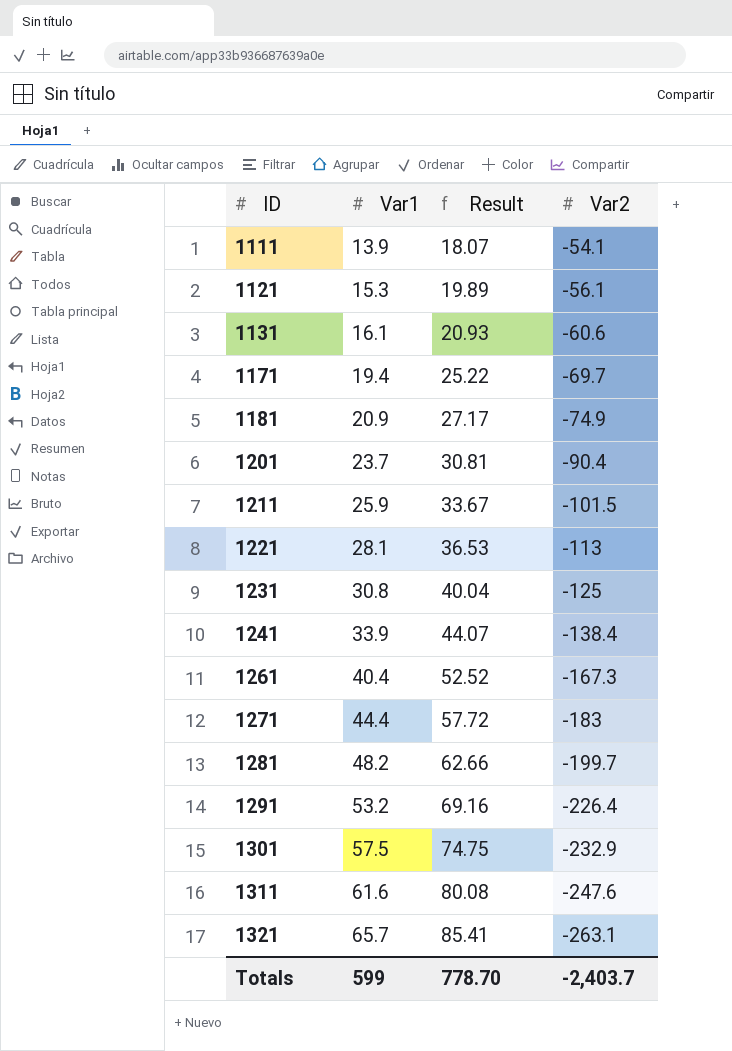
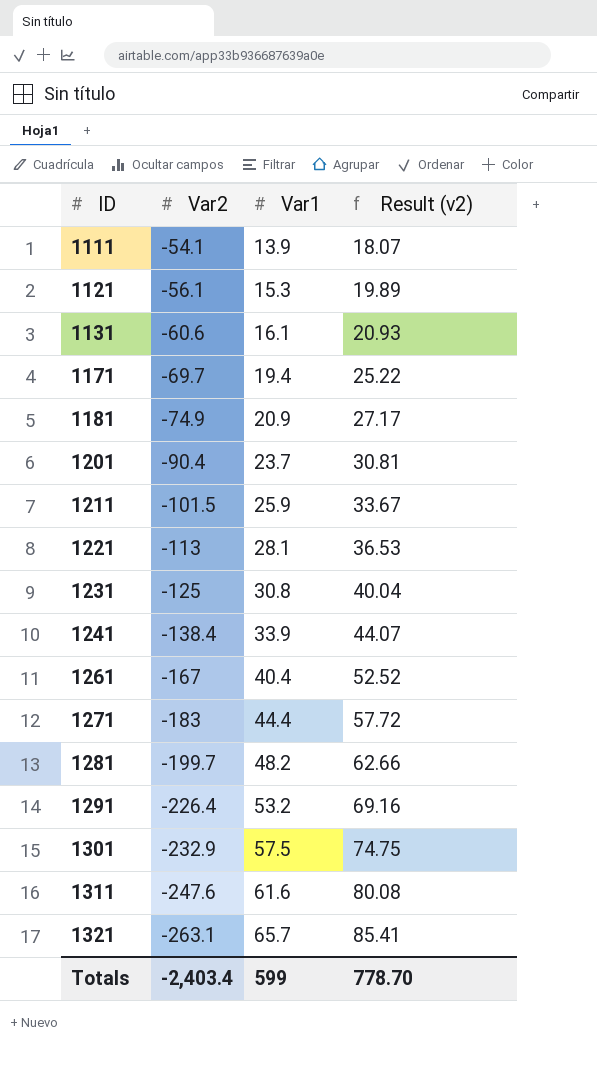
column Var2 | position: 4 -> 2
column name: Result -> Result (v2)
1261 | Var2: -167.3 -> -167
Totals | Var2: -2,403.7 -> -2,403.4

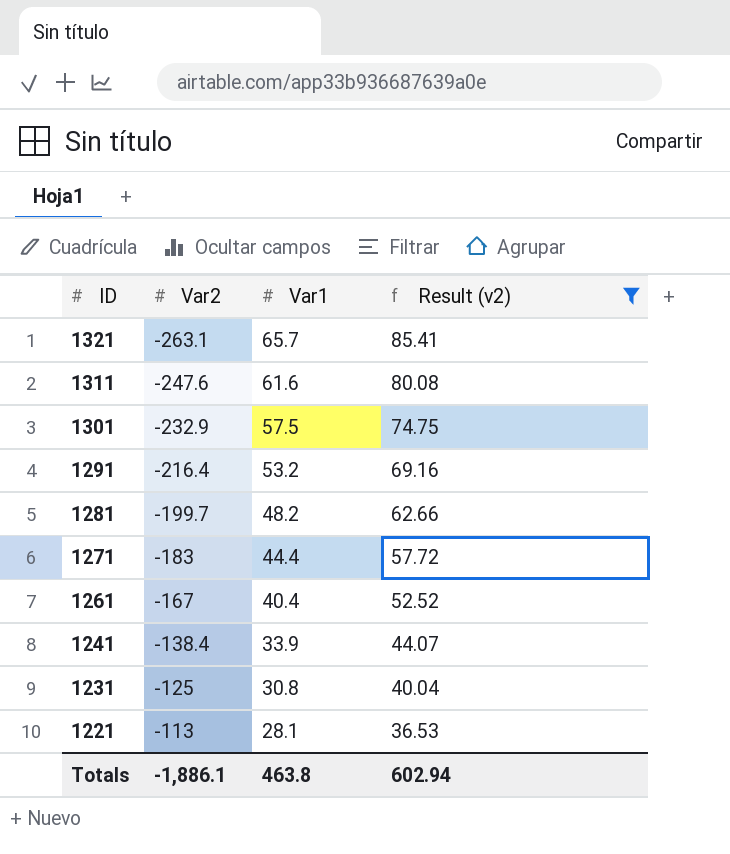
filter: none -> Result (v2) >= 36.53
row order: ID ascending -> ID descending
1291 | Var2: -226.4 -> -216.4
Totals | Var2: -2,403.4 -> -1,886.1
Totals | Var1: 599 -> 463.8
Totals | Result (v2): 778.70 -> 602.94

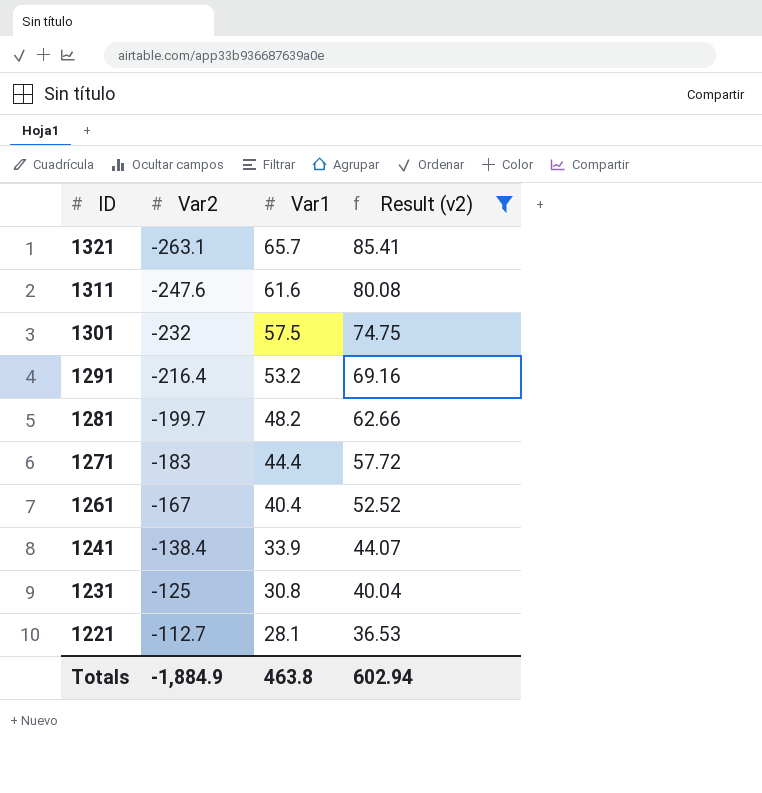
1301 | Var2: -232.9 -> -232
1221 | Var2: -113 -> -112.7
Totals | Var2: -1,886.1 -> -1,884.9

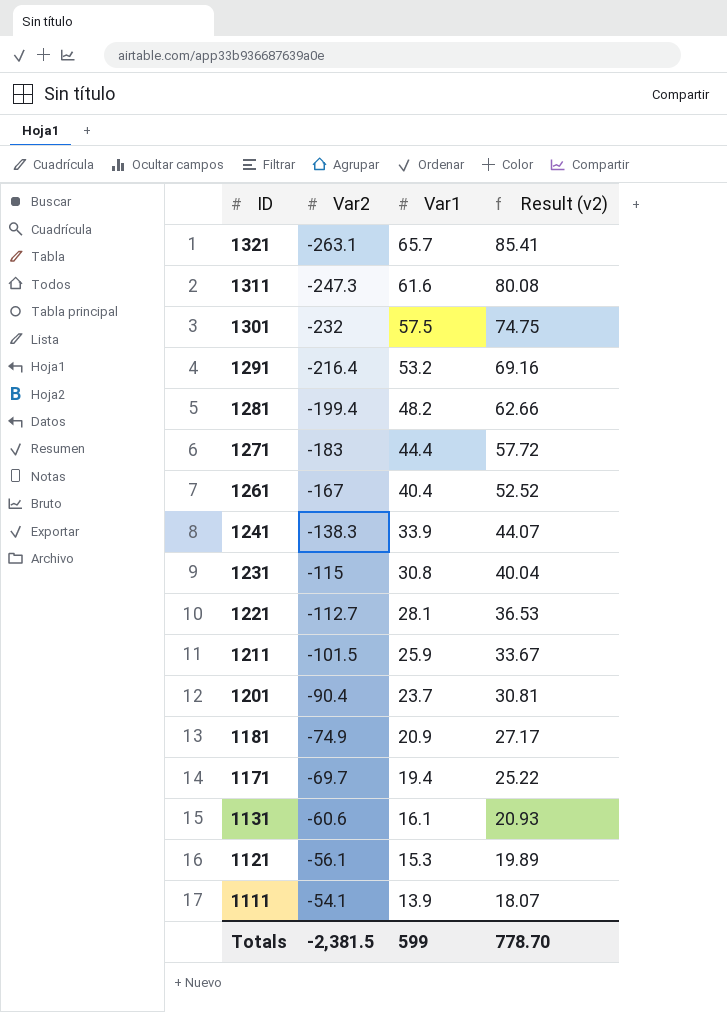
filter: Result (v2) >= 36.53 -> none
1311 | Var2: -247.6 -> -247.3
1281 | Var2: -199.7 -> -199.4
1241 | Var2: -138.4 -> -138.3
1231 | Var2: -125 -> -115
Totals | Var2: -1,884.9 -> -2,381.5
Totals | Var1: 463.8 -> 599
Totals | Result (v2): 602.94 -> 778.70

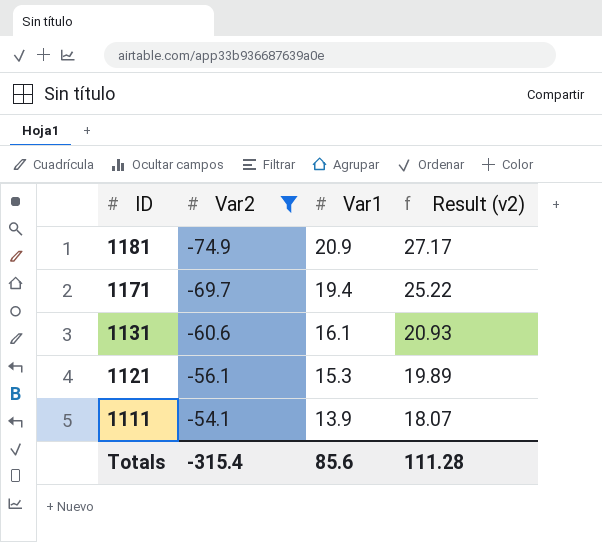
filter: none -> Var2 >= -74.9
Totals | Var2: -2,381.5 -> -315.4
Totals | Var1: 599 -> 85.6
Totals | Result (v2): 778.70 -> 111.28

